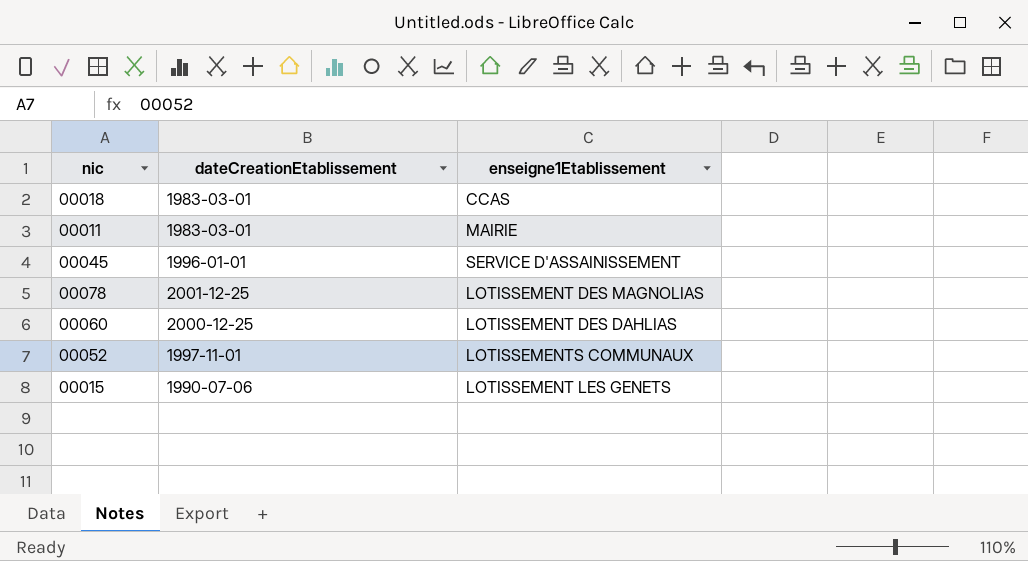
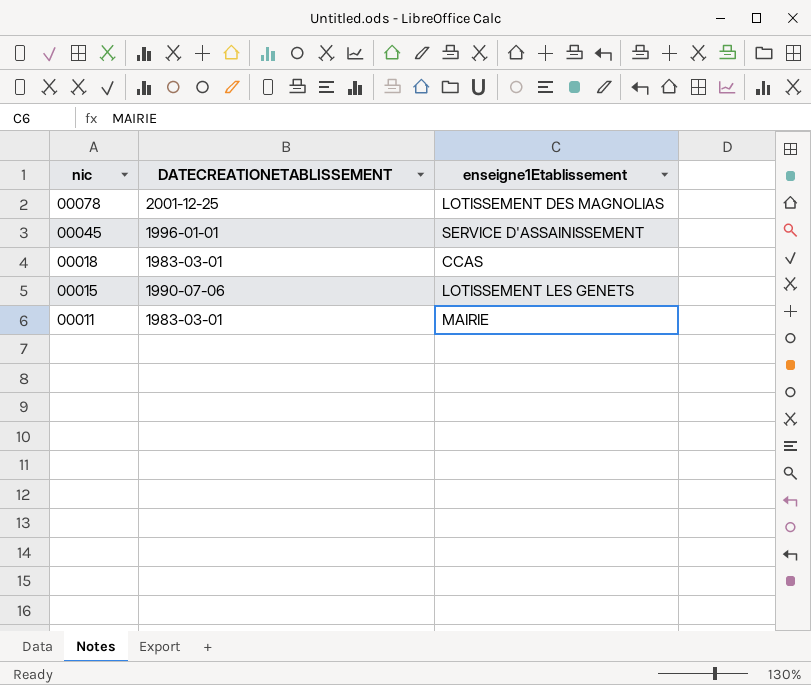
row order: none -> nic descending
column name: dateCreationEtablissement -> DATECREATIONETABLISSEMENT
row 00060: 2000-12-25 | LOTISSEMENT DES DAHLIAS -> none
row 00052: 1997-11-01 | LOTISSEMENTS COMMUNAUX -> none

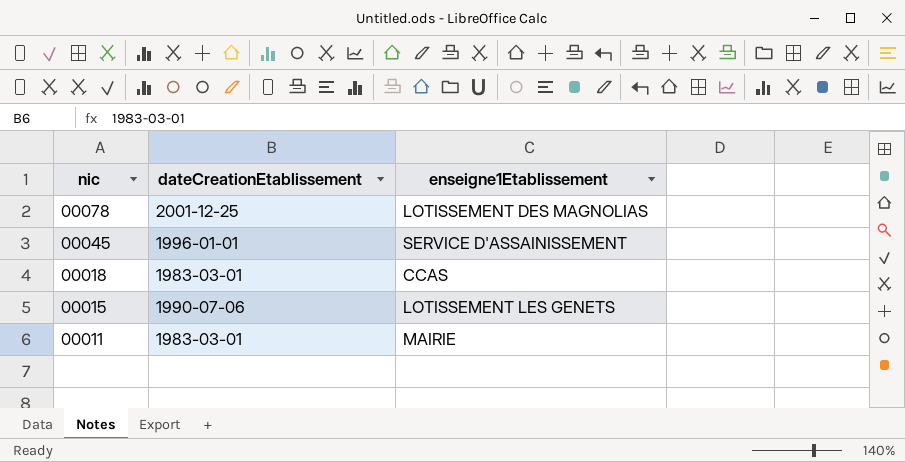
column name: DATECREATIONETABLISSEMENT -> dateCreationEtablissement

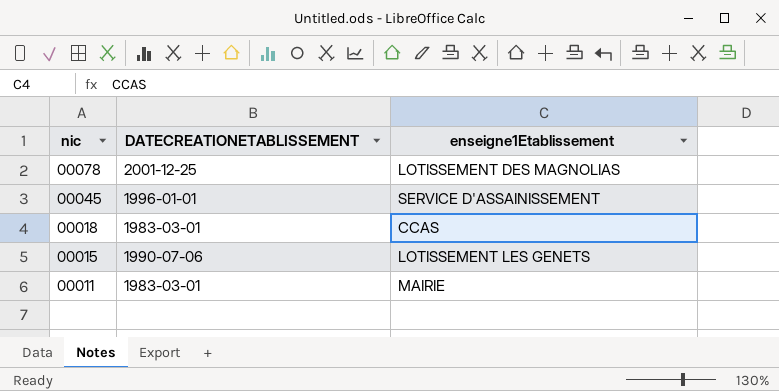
column name: dateCreationEtablissement -> DATECREATIONETABLISSEMENT

